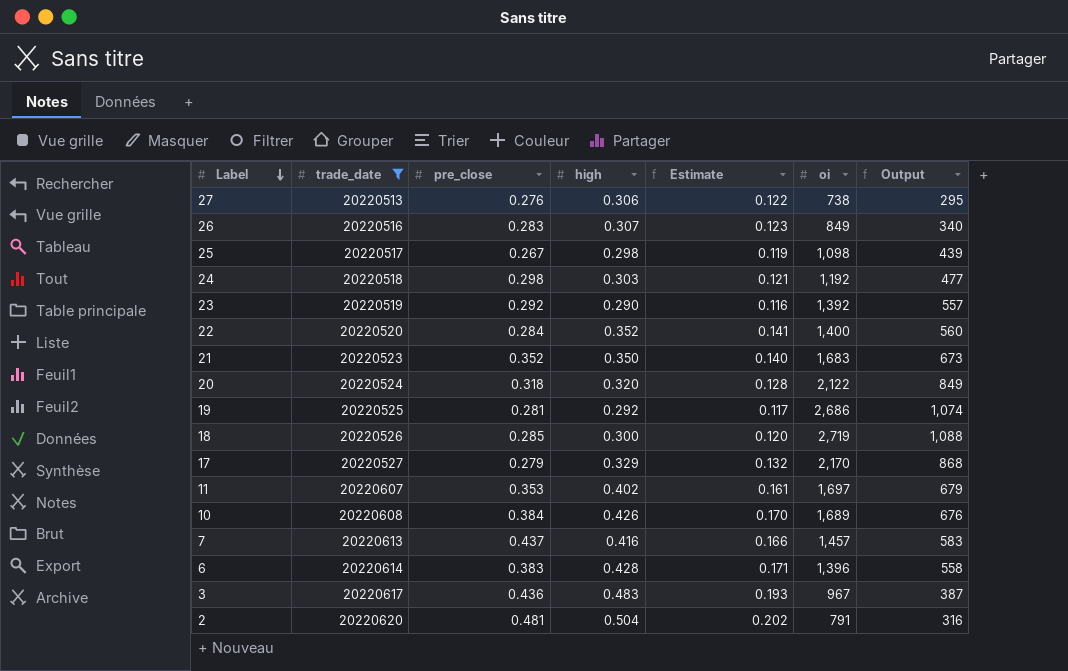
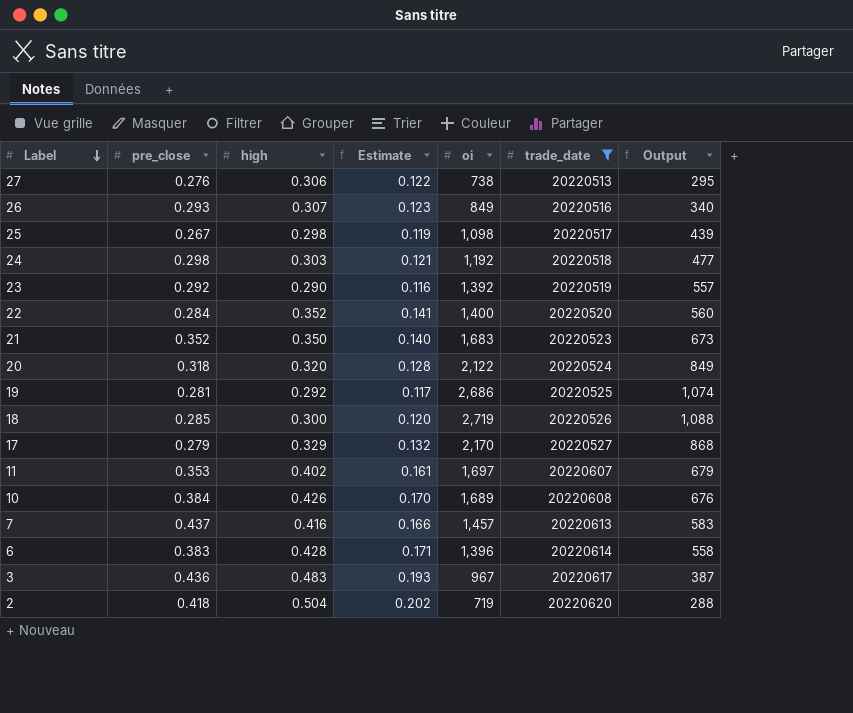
column trade_date | position: 2 -> 6
26 | pre_close: 0.283 -> 0.293
2 | pre_close: 0.481 -> 0.418
2 | oi: 791 -> 719
2 | Output: 316 -> 288

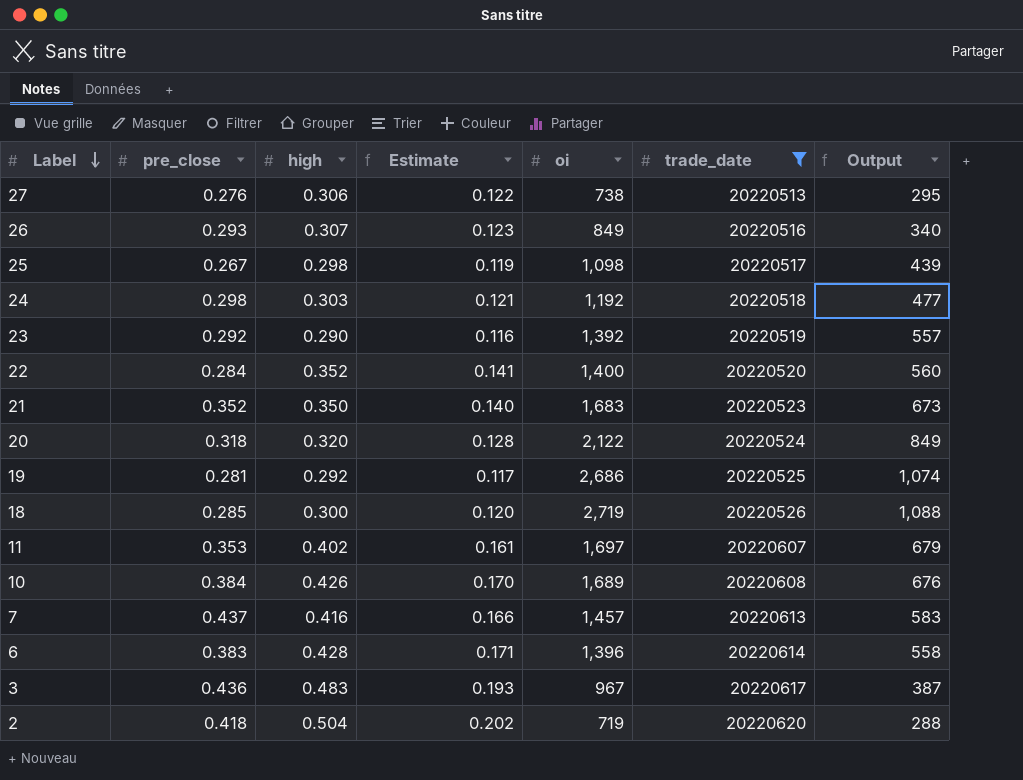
row 17: 0.279 | 0.329 | 0.132 | 2,170 | 20220527 | 868 -> none

